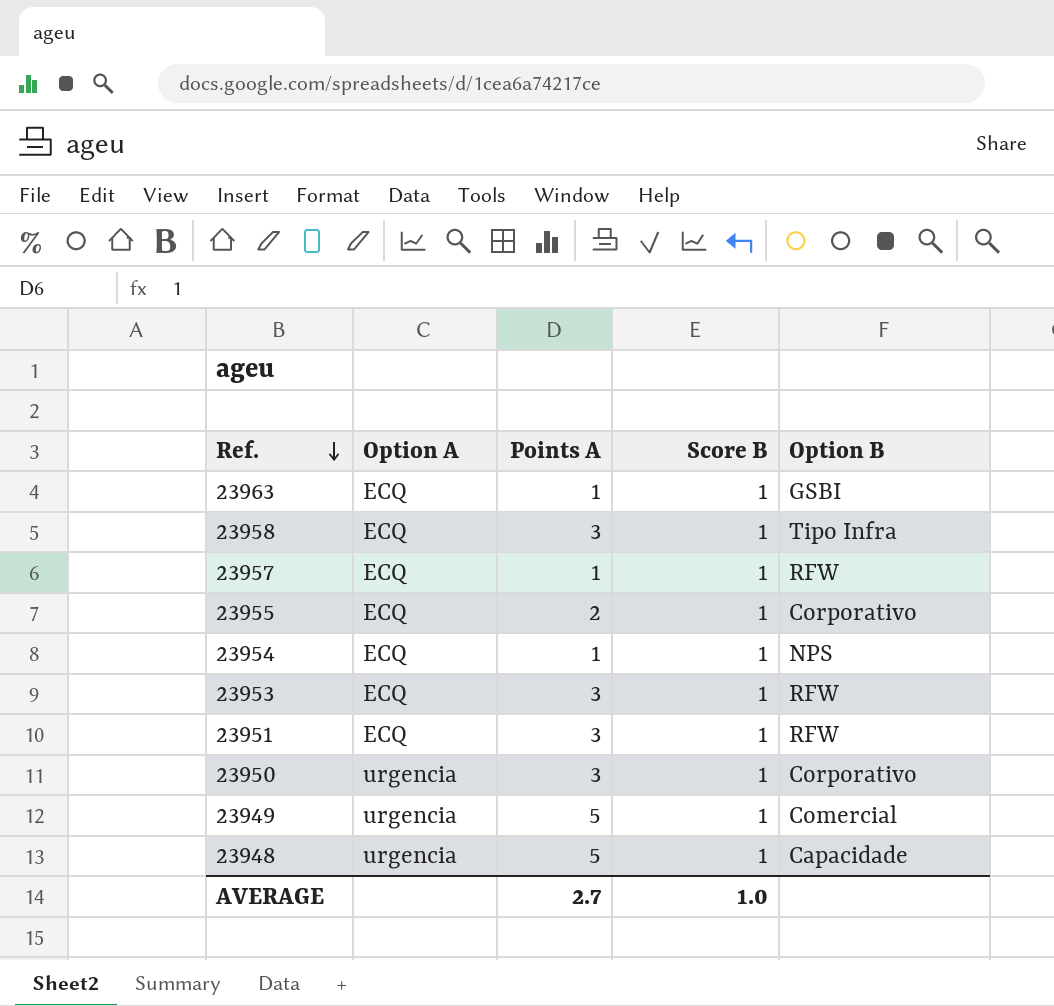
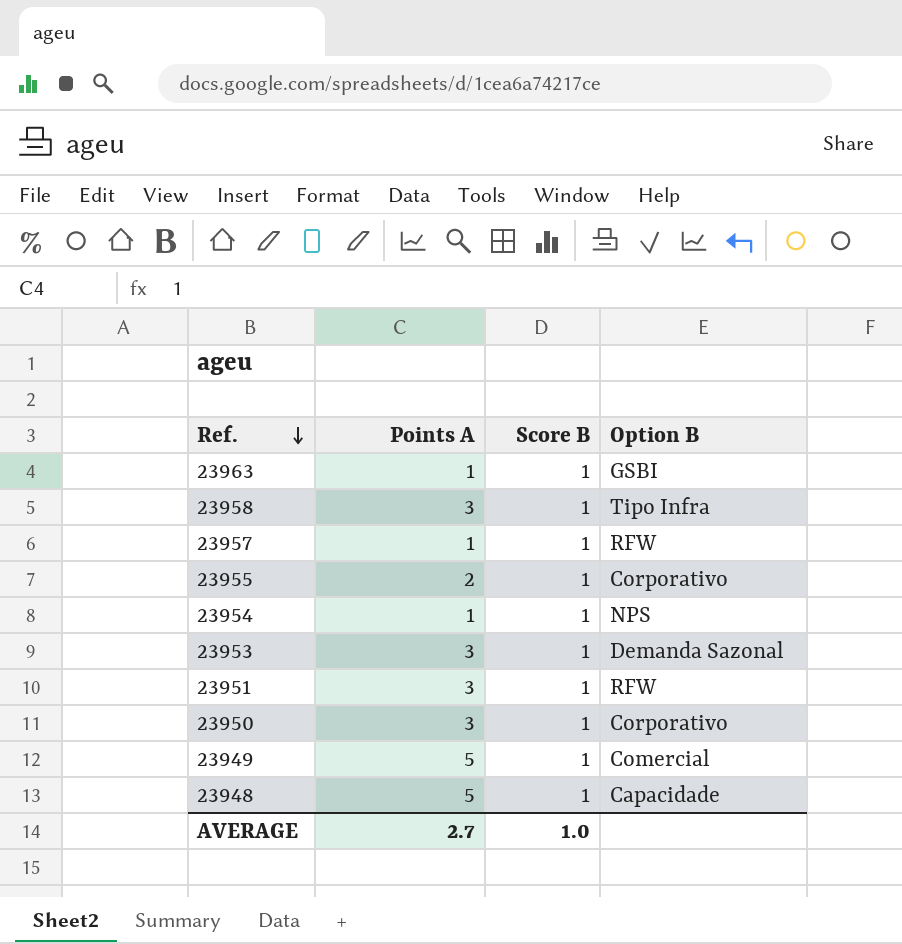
column Option A | position: 2 -> none
23953 | Option B: RFW -> Demanda Sazonal

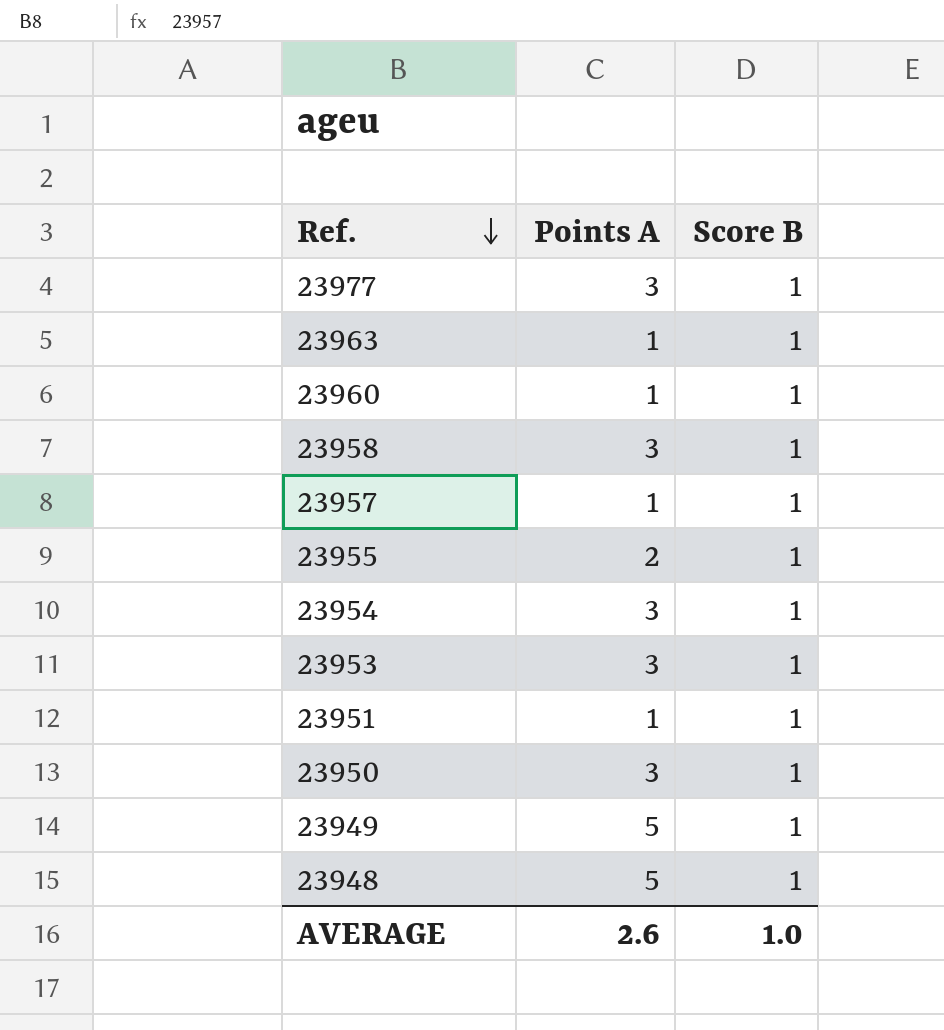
column Option B | position: 4 -> none
row 23977: none -> 3 | 1
row 23960: none -> 1 | 1
23954 | Points A: 1 -> 3
23951 | Points A: 3 -> 1
AVERAGE | Points A: 2.7 -> 2.6

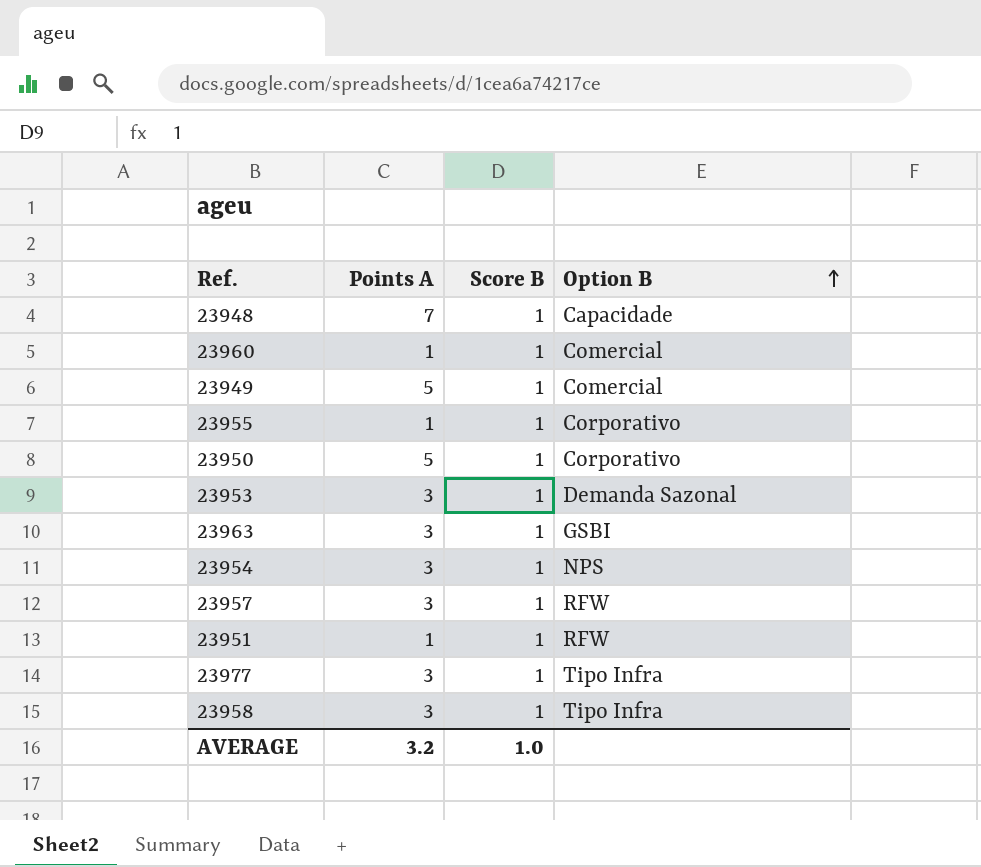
row order: Ref. descending -> Option B ascending
column Option B | position: none -> 4
23948 | Points A: 5 -> 7
23955 | Points A: 2 -> 1
23950 | Points A: 3 -> 5
23963 | Points A: 1 -> 3
23957 | Points A: 1 -> 3
AVERAGE | Points A: 2.6 -> 3.2

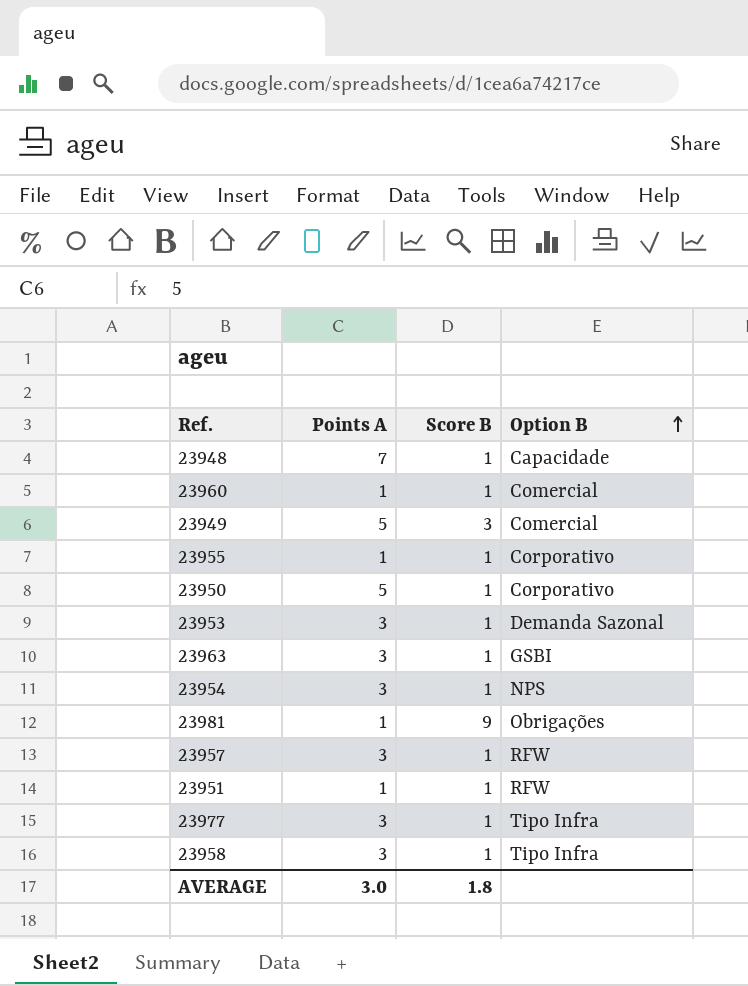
23949 | Score B: 1 -> 3
row 23981: none -> 1 | 9 | Obrigações
AVERAGE | Points A: 3.2 -> 3.0
AVERAGE | Score B: 1.0 -> 1.8

